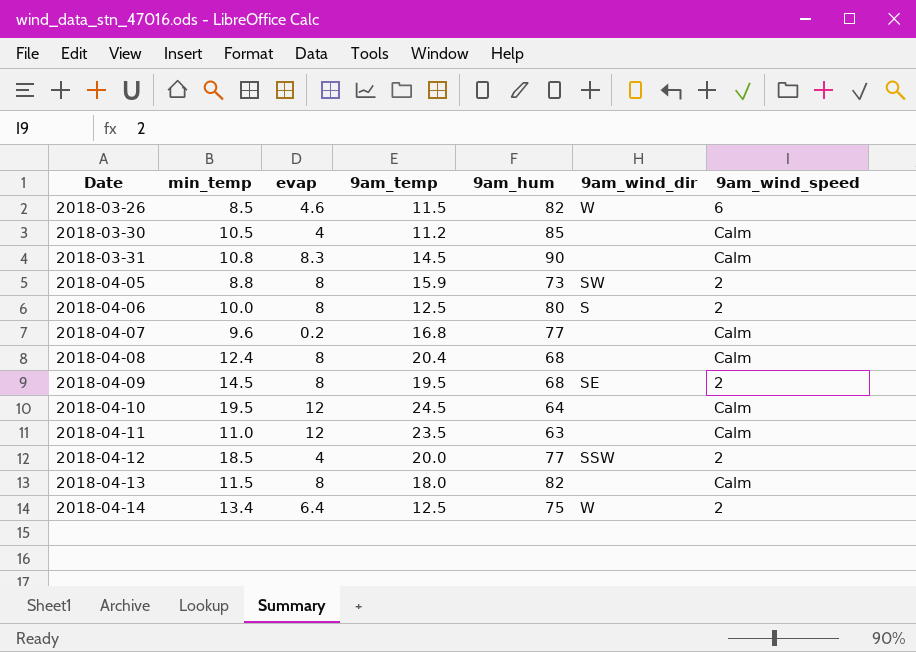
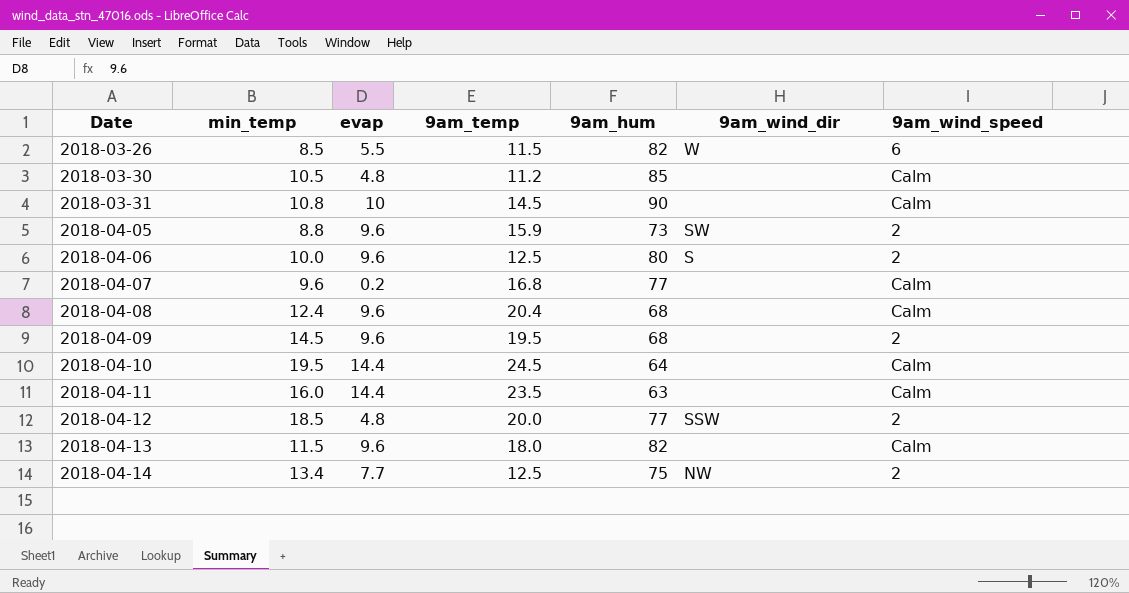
2018-03-26 | evap: 4.6 -> 5.5
2018-03-30 | evap: 4 -> 4.8
2018-03-31 | evap: 8.3 -> 10
2018-04-05 | evap: 8 -> 9.6
2018-04-06 | evap: 8 -> 9.6
2018-04-08 | evap: 8 -> 9.6
2018-04-09 | evap: 8 -> 9.6
2018-04-09 | 9am_wind_dir: SE -> none
2018-04-10 | evap: 12 -> 14.4
2018-04-11 | min_temp: 11.0 -> 16.0
2018-04-11 | evap: 12 -> 14.4
2018-04-12 | evap: 4 -> 4.8
2018-04-13 | evap: 8 -> 9.6
2018-04-14 | evap: 6.4 -> 7.7
2018-04-14 | 9am_wind_dir: W -> NW

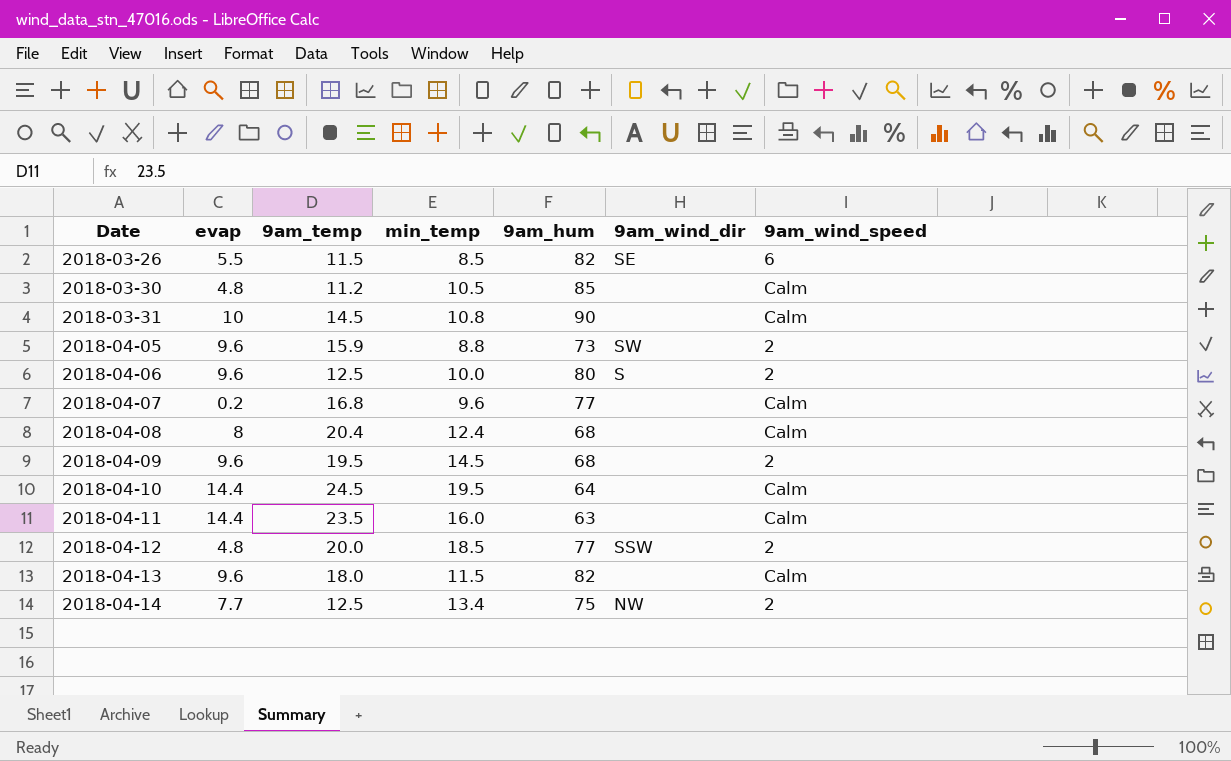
column min_temp | position: 2 -> 4
2018-03-26 | 9am_wind_dir: W -> SE
2018-04-08 | evap: 9.6 -> 8

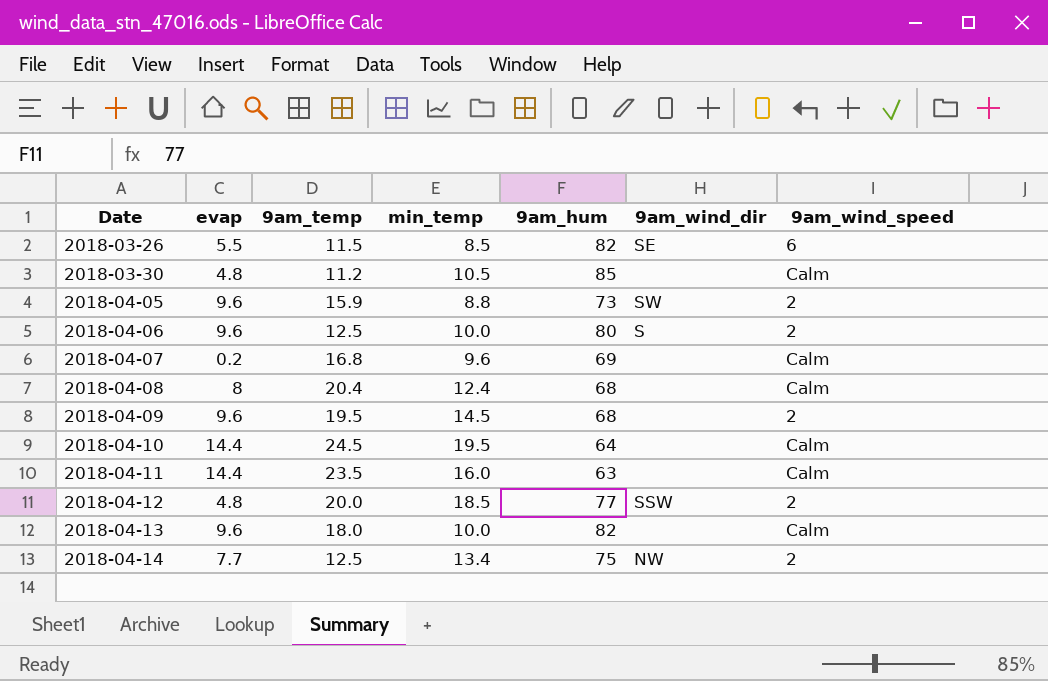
row 2018-03-31: 10 | 14.5 | 10.8 | 90 | none | Calm -> none
2018-04-07 | 9am_hum: 77 -> 69
2018-04-13 | min_temp: 11.5 -> 10.0

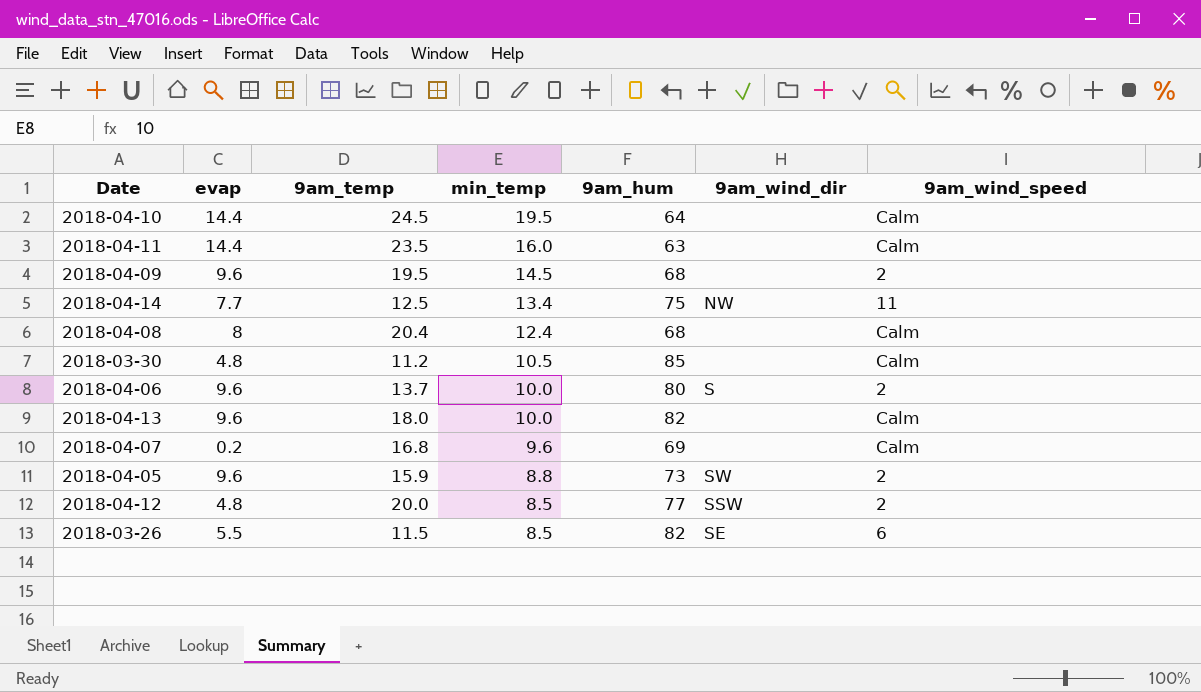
row order: Date ascending -> min_temp descending
2018-04-14 | 9am_wind_speed: 2 -> 11
2018-04-06 | 9am_temp: 12.5 -> 13.7
2018-04-12 | min_temp: 18.5 -> 8.5

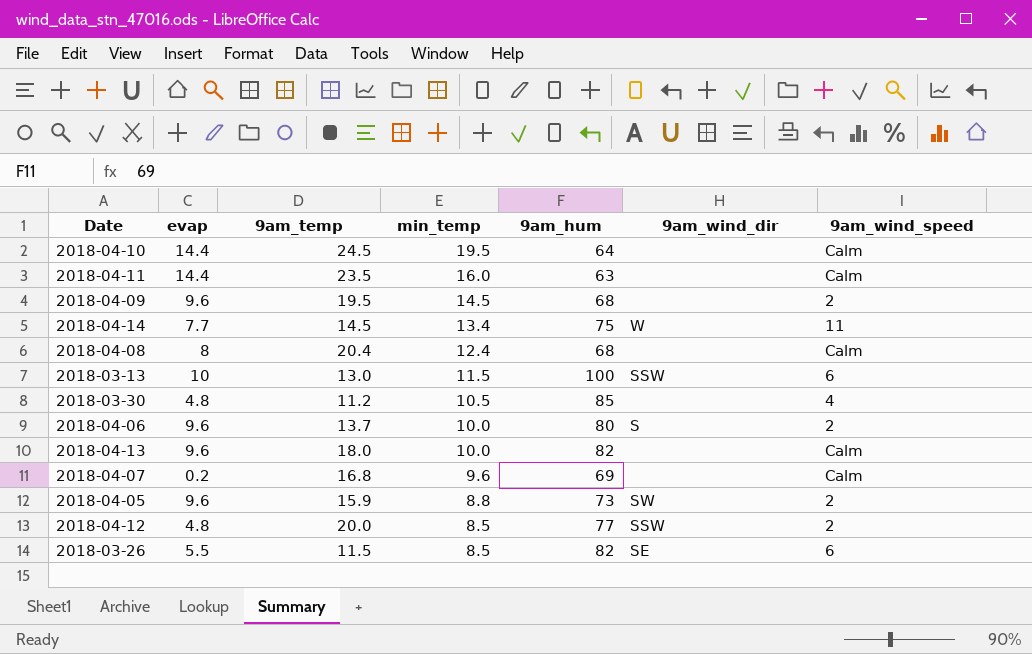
2018-04-14 | 9am_temp: 12.5 -> 14.5
2018-04-14 | 9am_wind_dir: NW -> W
row 2018-03-13: none -> 10 | 13.0 | 11.5 | 100 | SSW | 6
2018-03-30 | 9am_wind_speed: Calm -> 4

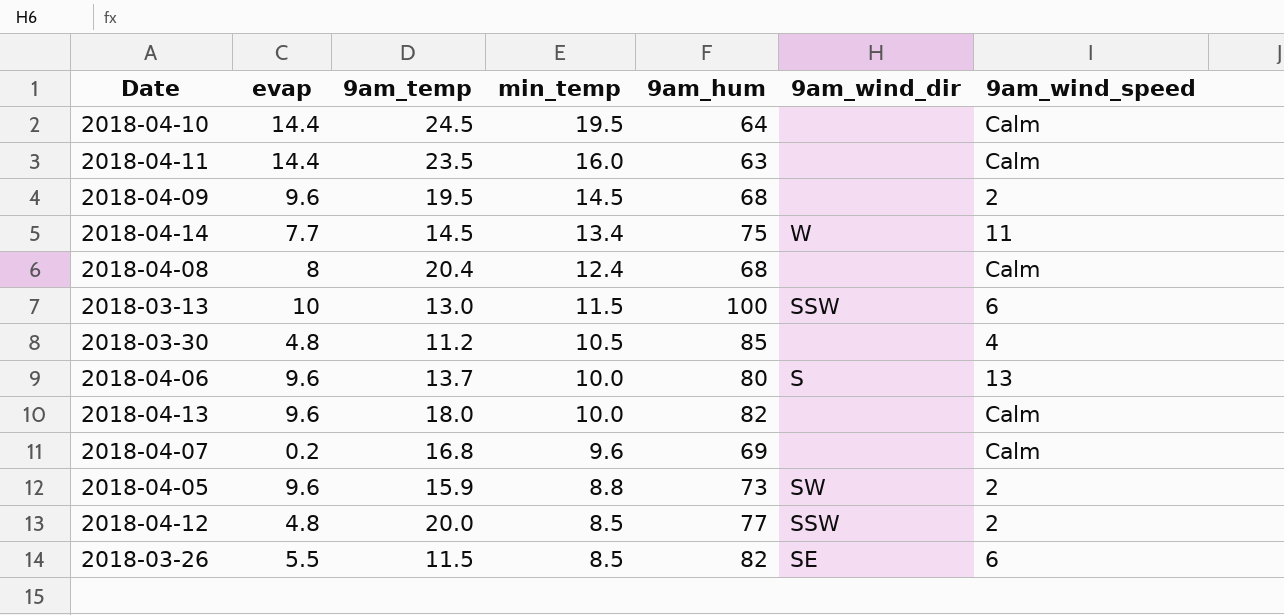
2018-04-06 | 9am_wind_speed: 2 -> 13

